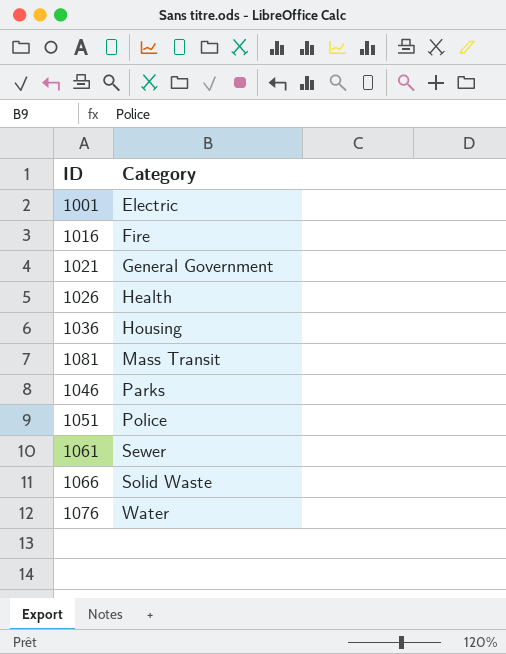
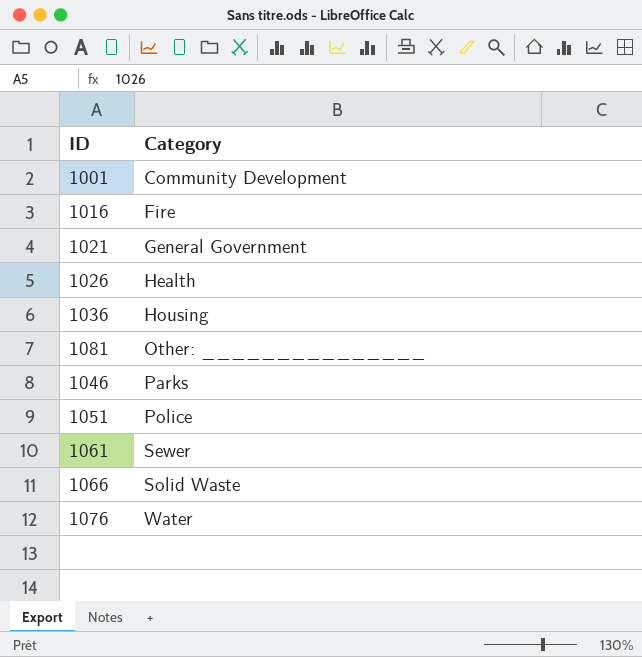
1001 | Category: Electric -> Community Development
1081 | Category: Mass Transit -> Other: _______________

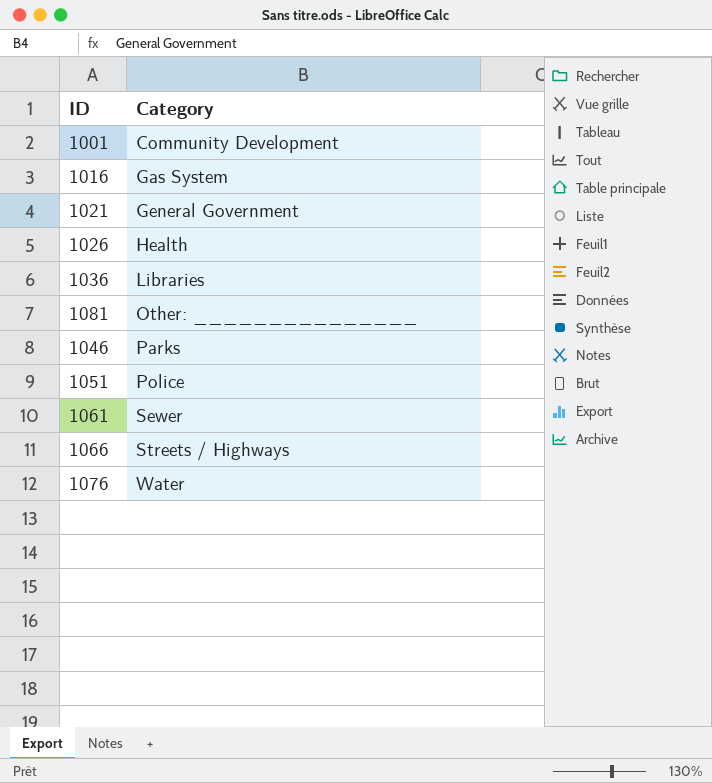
1016 | Category: Fire -> Gas System
1036 | Category: Housing -> Libraries
1066 | Category: Solid Waste -> Streets / Highways

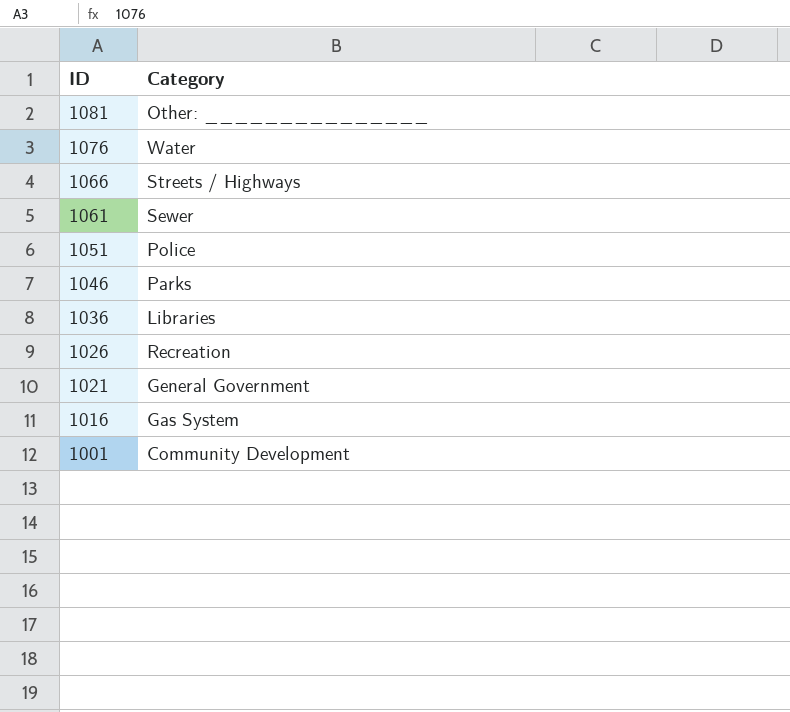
row order: Category ascending -> ID descending
1026 | Category: Health -> Recreation

